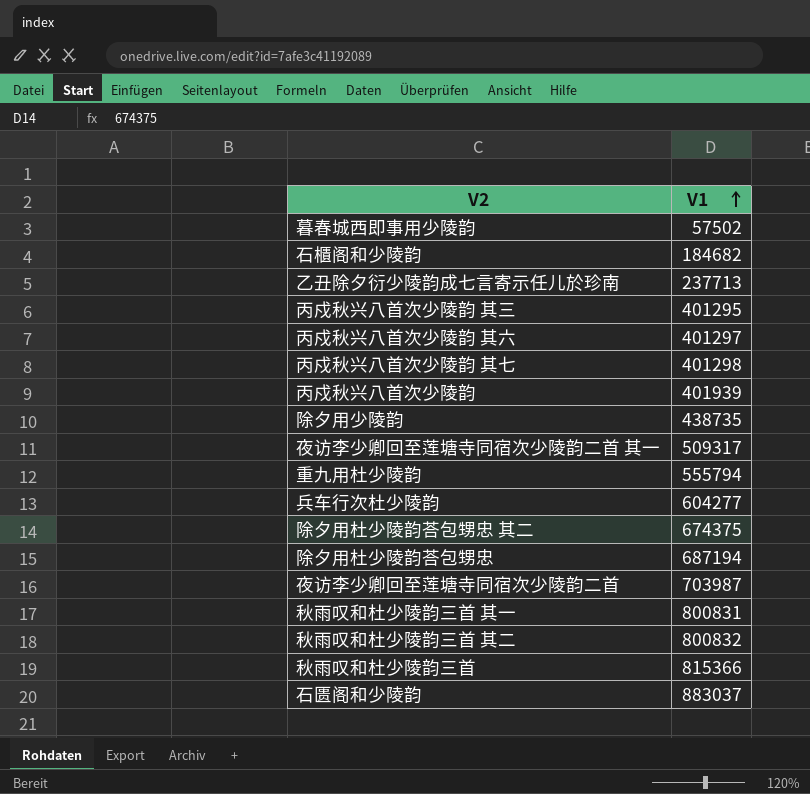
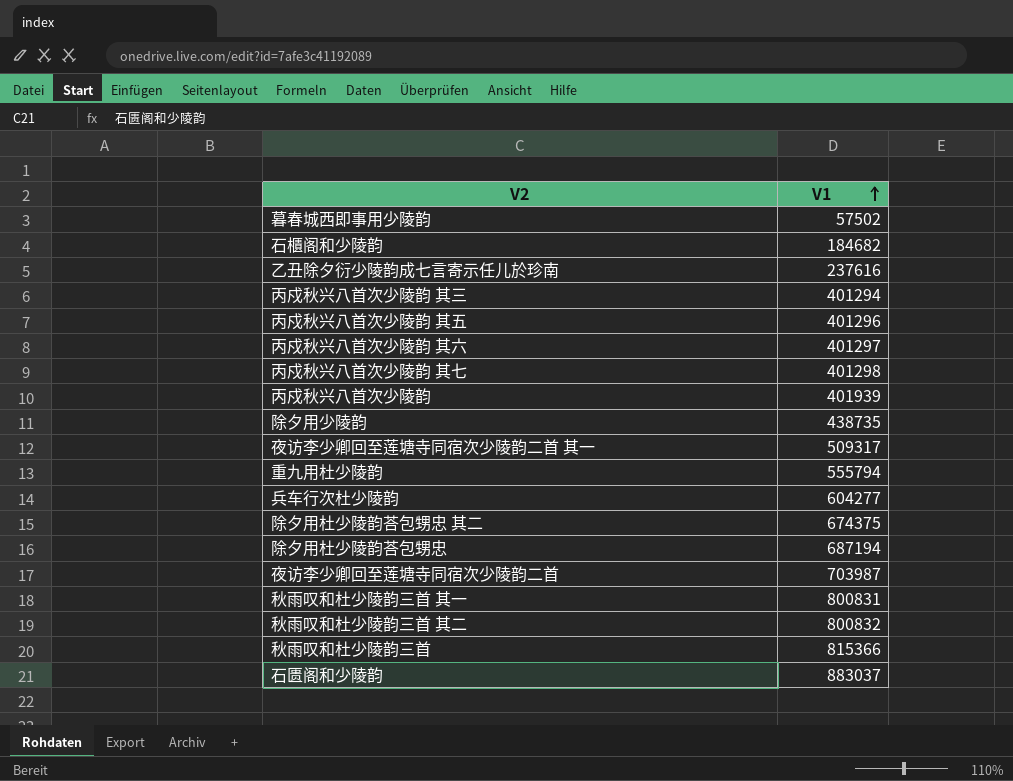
乙丑除夕衍少陵韵成七言寄示任儿於珍南 | V1: 237713 -> 237616
丙戍秋兴八首次少陵韵 其三 | V1: 401295 -> 401294
row 丙戍秋兴八首次少陵韵 其五: none -> 401296

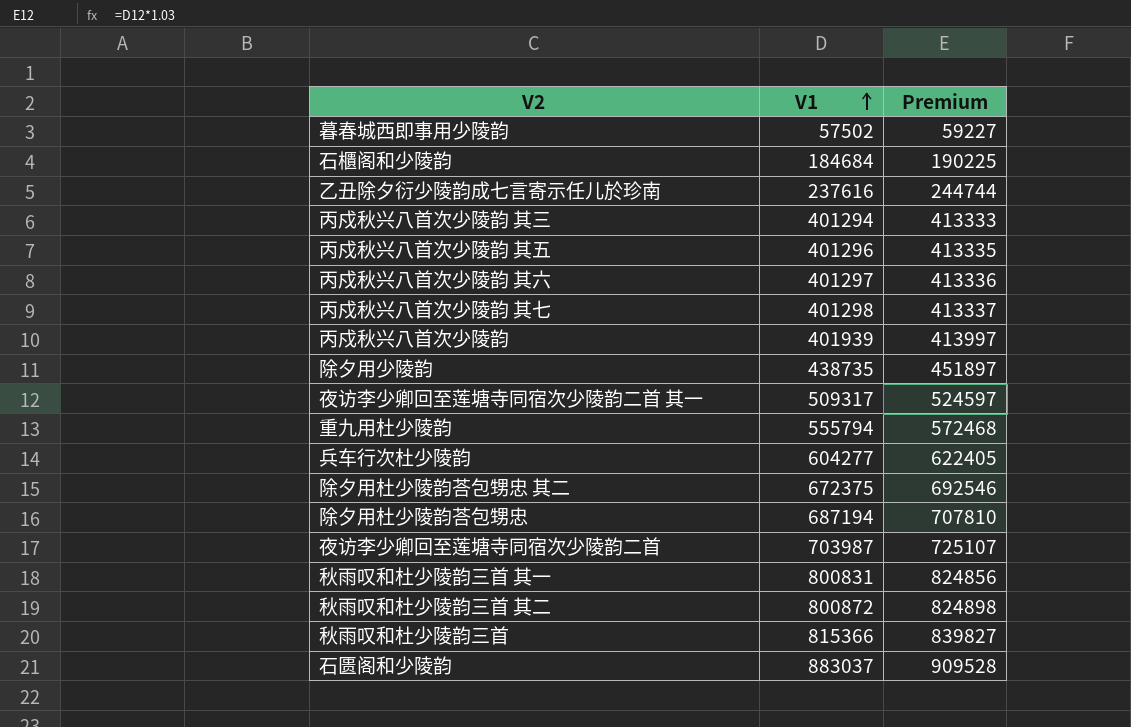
column Premium | formula: none -> [V1] * 1.03
石櫃阁和少陵韵 | V1: 184682 -> 184684
除夕用杜少陵韵荅包甥忠 其二 | V1: 674375 -> 672375
秋雨叹和杜少陵韵三首 其二 | V1: 800832 -> 800872

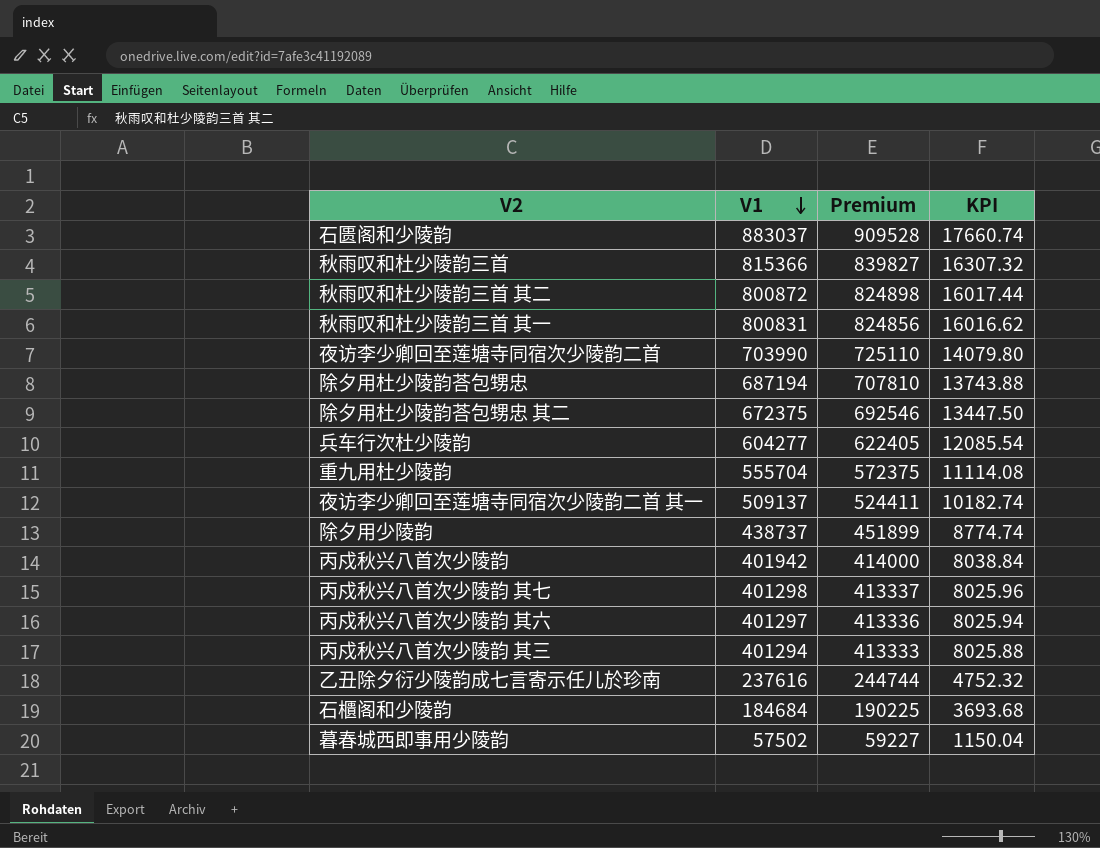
row order: V1 ascending -> V1 descending
column KPI | formula: none -> [V1] * 0.02
row 丙戍秋兴八首次少陵韵 其五: 401296 | 413335 -> none
夜访李少卿回至莲塘寺同宿次少陵韵二首 | V1: 703987 -> 703990
夜访李少卿回至莲塘寺同宿次少陵韵二首 | Premium: 725107 -> 725110
重九用杜少陵韵 | V1: 555794 -> 555704
重九用杜少陵韵 | Premium: 572468 -> 572375
夜访李少卿回至莲塘寺同宿次少陵韵二首 其一 | V1: 509317 -> 509137
夜访李少卿回至莲塘寺同宿次少陵韵二首 其一 | Premium: 524597 -> 524411
除夕用少陵韵 | V1: 438735 -> 438737
除夕用少陵韵 | Premium: 451897 -> 451899
丙戍秋兴八首次少陵韵 | V1: 401939 -> 401942
丙戍秋兴八首次少陵韵 | Premium: 413997 -> 414000

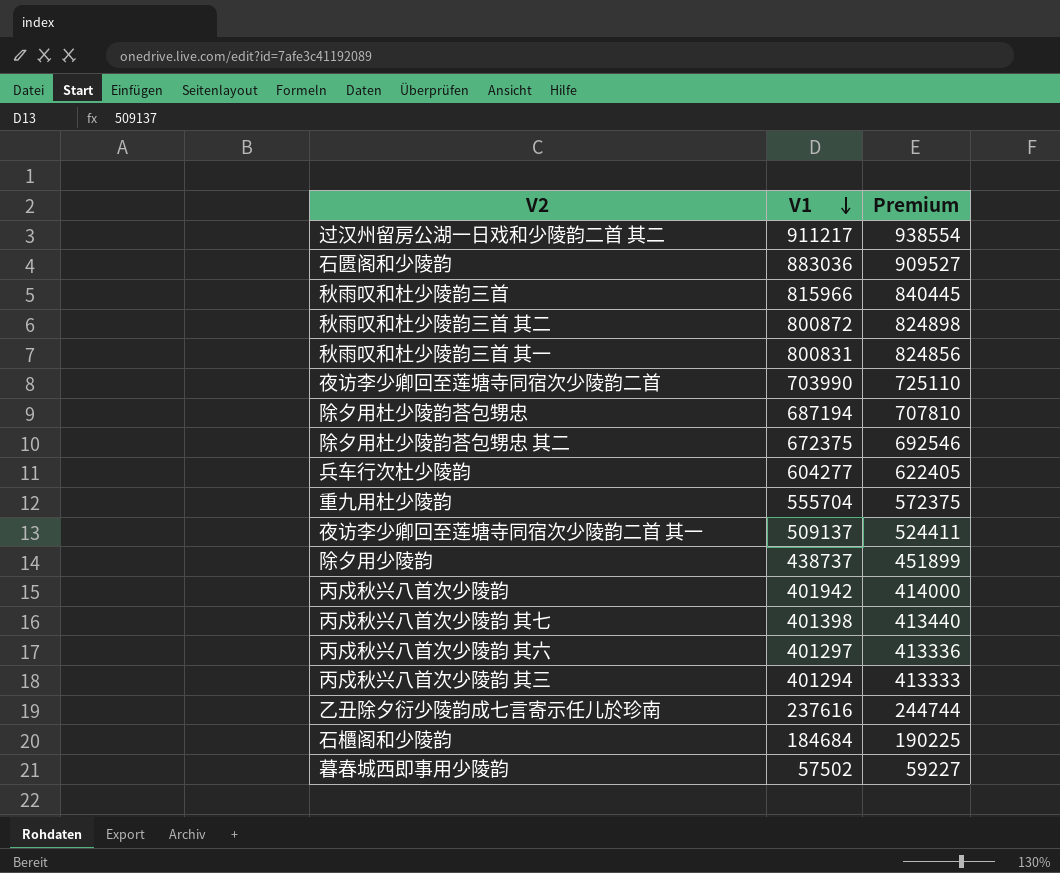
column KPI | formula: [V1] * 0.02 -> none
row 过汉州留房公湖一日戏和少陵韵二首 其二: none -> 911217 | 938554
石匮阁和少陵韵 | V1: 883037 -> 883036
石匮阁和少陵韵 | Premium: 909528 -> 909527
秋雨叹和杜少陵韵三首 | V1: 815366 -> 815966
秋雨叹和杜少陵韵三首 | Premium: 839827 -> 840445
丙戍秋兴八首次少陵韵 其七 | V1: 401298 -> 401398
丙戍秋兴八首次少陵韵 其七 | Premium: 413337 -> 413440

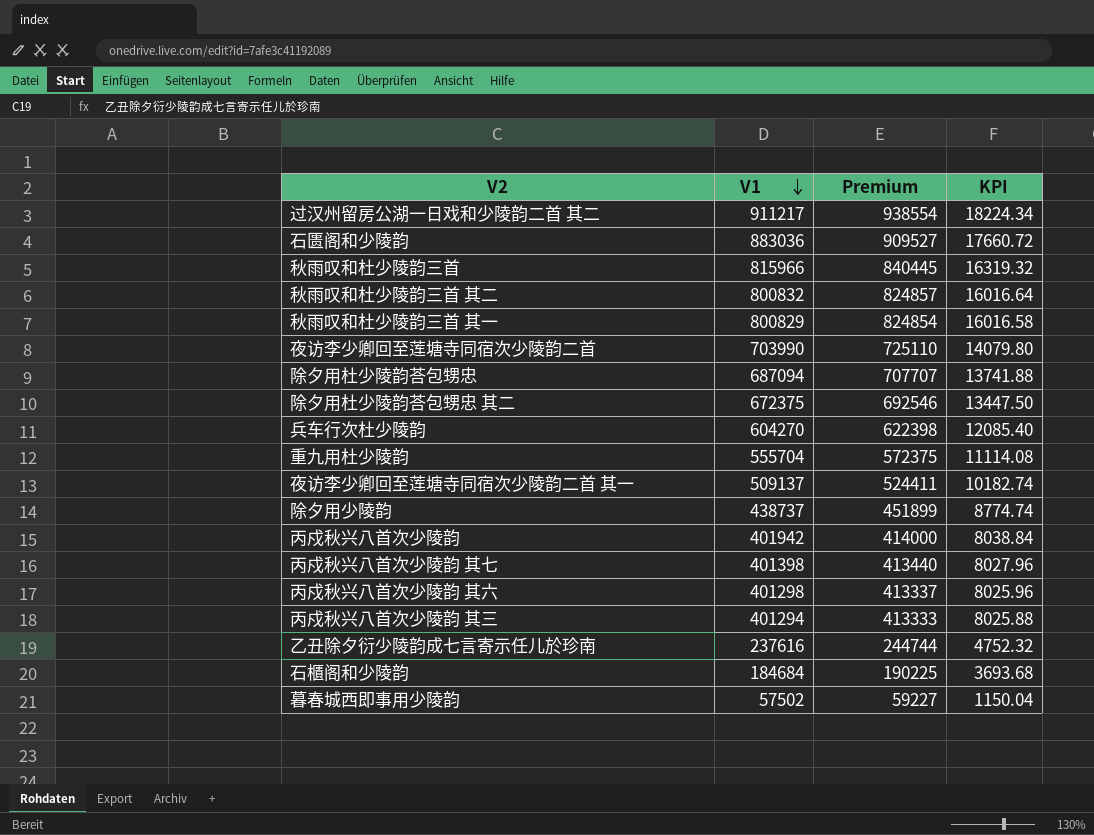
column KPI | formula: none -> [V1] * 0.02
秋雨叹和杜少陵韵三首 其二 | V1: 800872 -> 800832
秋雨叹和杜少陵韵三首 其二 | Premium: 824898 -> 824857
秋雨叹和杜少陵韵三首 其一 | V1: 800831 -> 800829
秋雨叹和杜少陵韵三首 其一 | Premium: 824856 -> 824854
除夕用杜少陵韵荅包甥忠 | V1: 687194 -> 687094
除夕用杜少陵韵荅包甥忠 | Premium: 707810 -> 707707
兵车行次杜少陵韵 | V1: 604277 -> 604270
兵车行次杜少陵韵 | Premium: 622405 -> 622398
丙戍秋兴八首次少陵韵 其六 | V1: 401297 -> 401298
丙戍秋兴八首次少陵韵 其六 | Premium: 413336 -> 413337

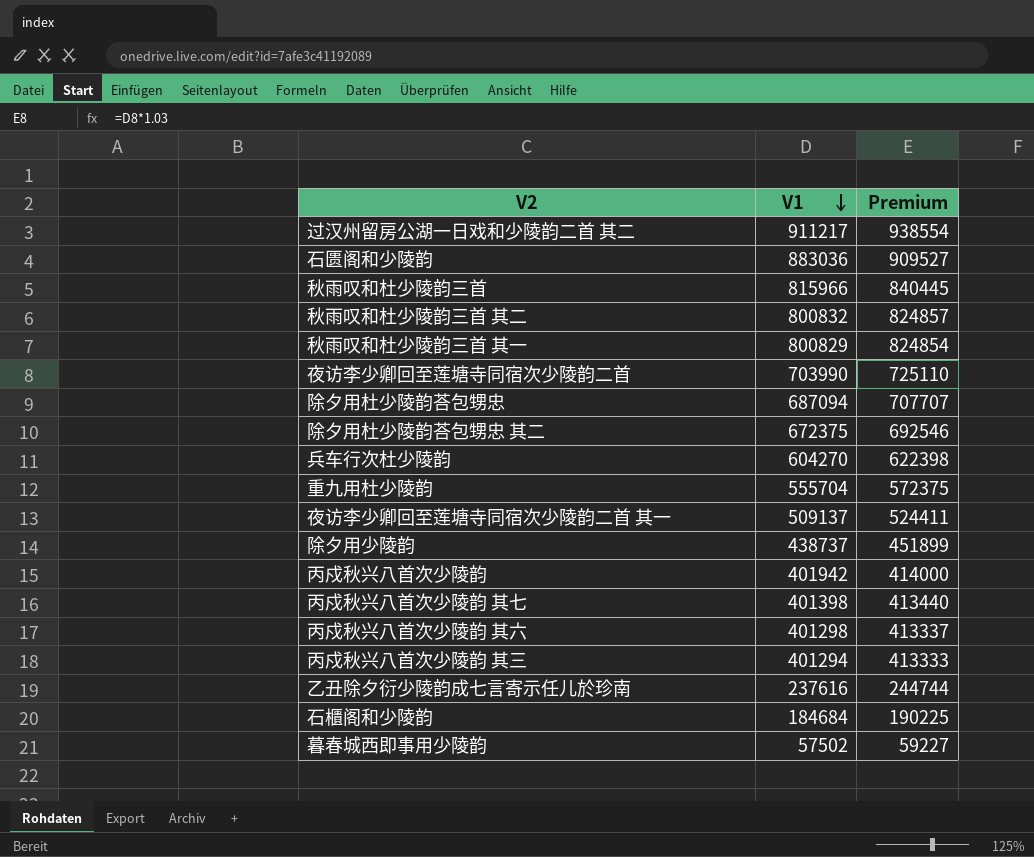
column KPI | formula: [V1] * 0.02 -> none

